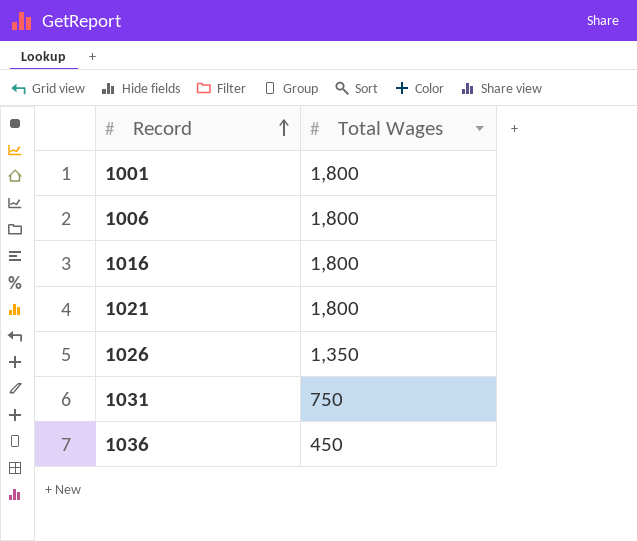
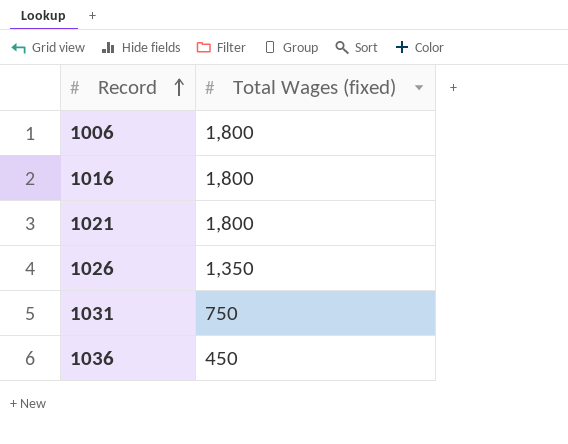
column name: Total Wages -> Total Wages (fixed)
row 1001: 1,800 -> none

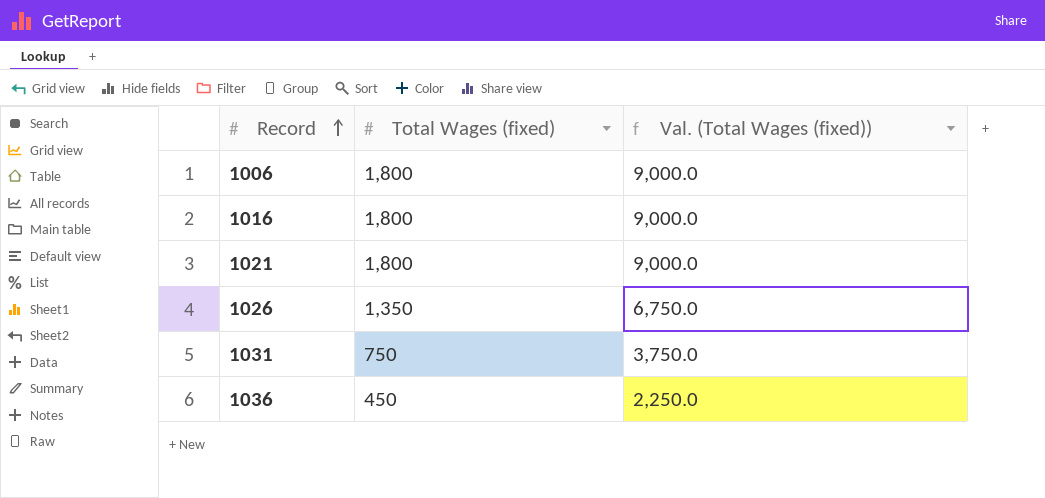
column Val. (Total Wages (fixed)) | formula: none -> [Total Wages (fixed)] * 5

